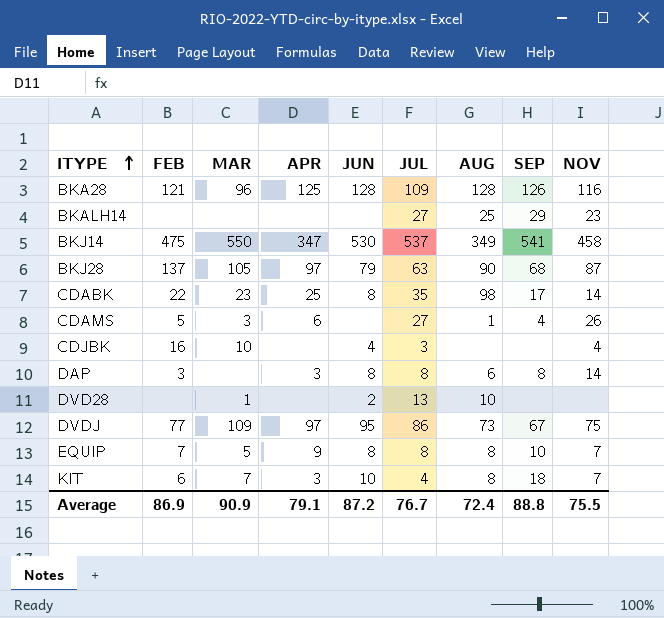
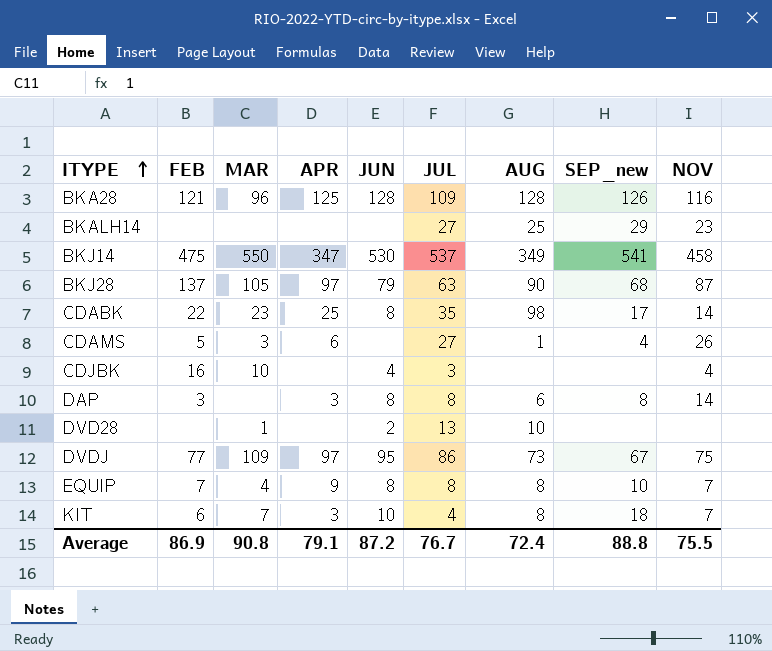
column name: SEP -> SEP_new
EQUIP | MAR: 5 -> 4
Average | MAR: 90.9 -> 90.8

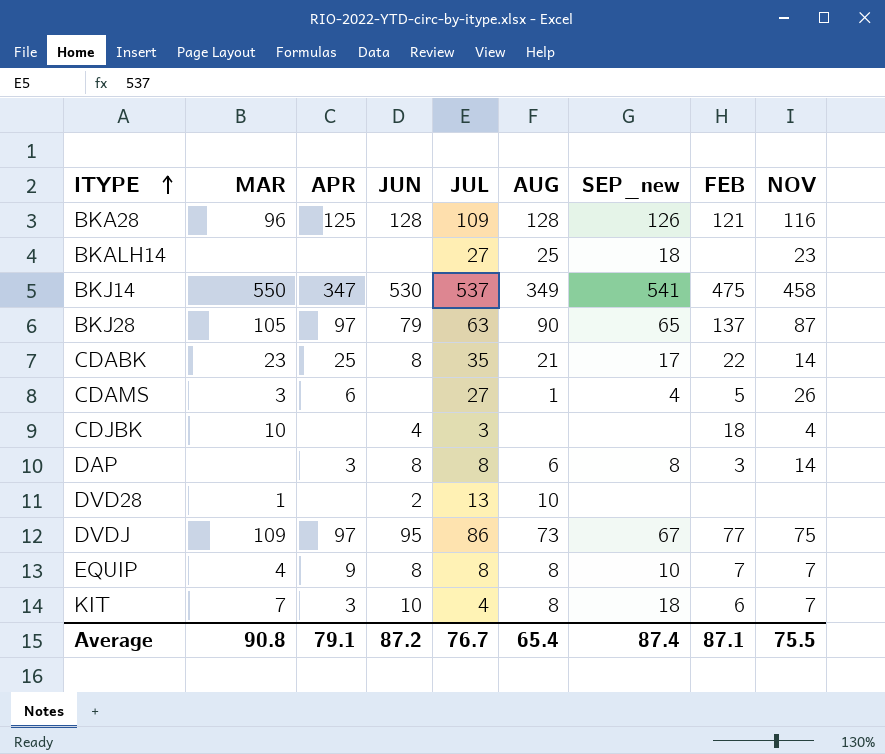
column FEB | position: 2 -> 8
BKALH14 | SEP_new: 29 -> 18
BKJ28 | SEP_new: 68 -> 65
CDABK | AUG: 98 -> 21
CDJBK | FEB: 16 -> 18
Average | AUG: 72.4 -> 65.4
Average | SEP_new: 88.8 -> 87.4
Average | FEB: 86.9 -> 87.1

